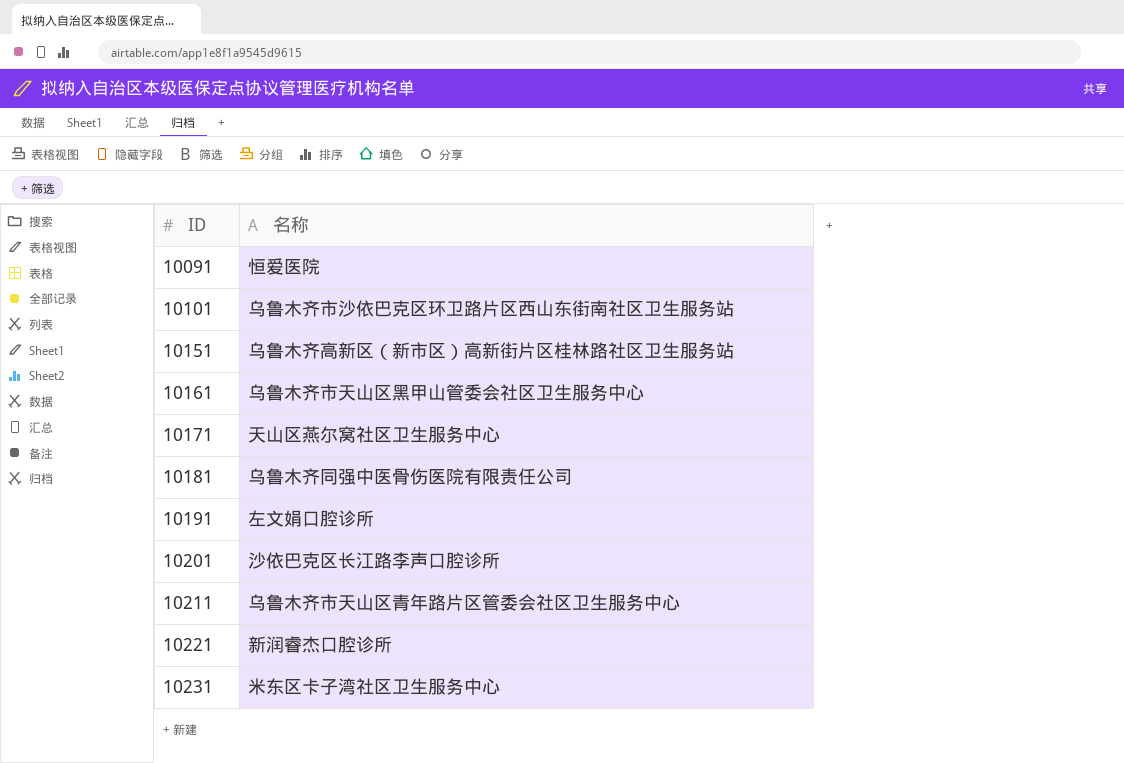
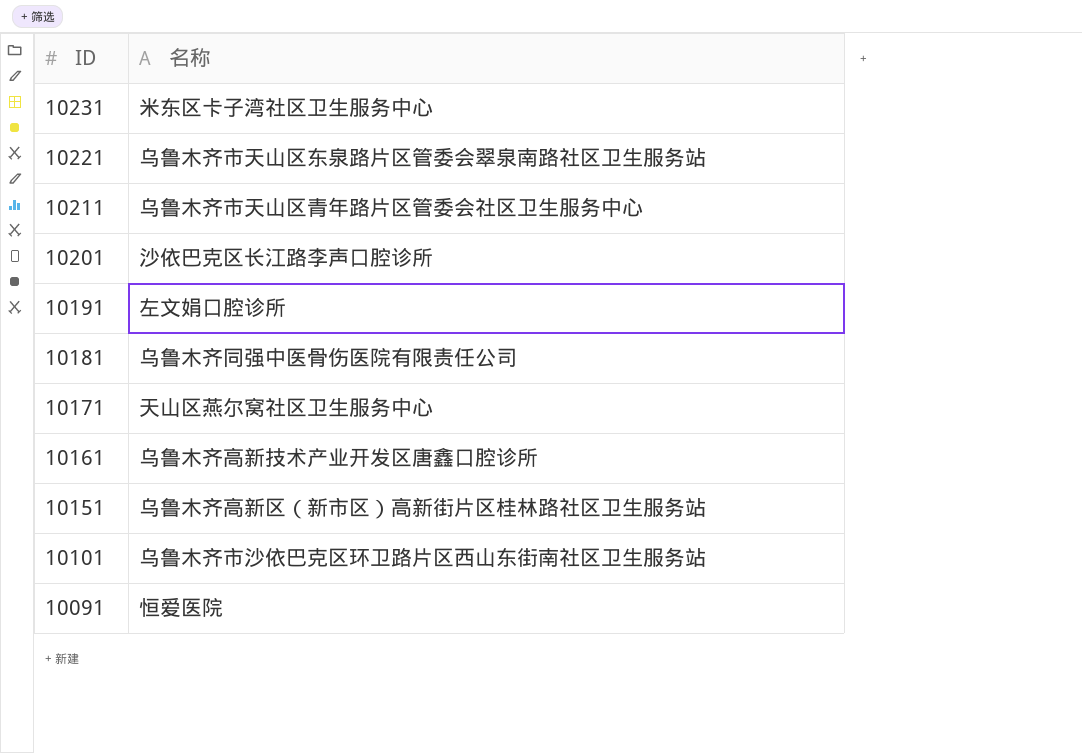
row order: ID ascending -> ID descending
10221 | 名称: 新润睿杰口腔诊所 -> 乌鲁木齐市天山区东泉路片区管委会翠泉南路社区卫生服务站
10161 | 名称: 乌鲁木齐市天山区黑甲山管委会社区卫生服务中心 -> 乌鲁木齐高新技术产业开发区唐鑫口腔诊所

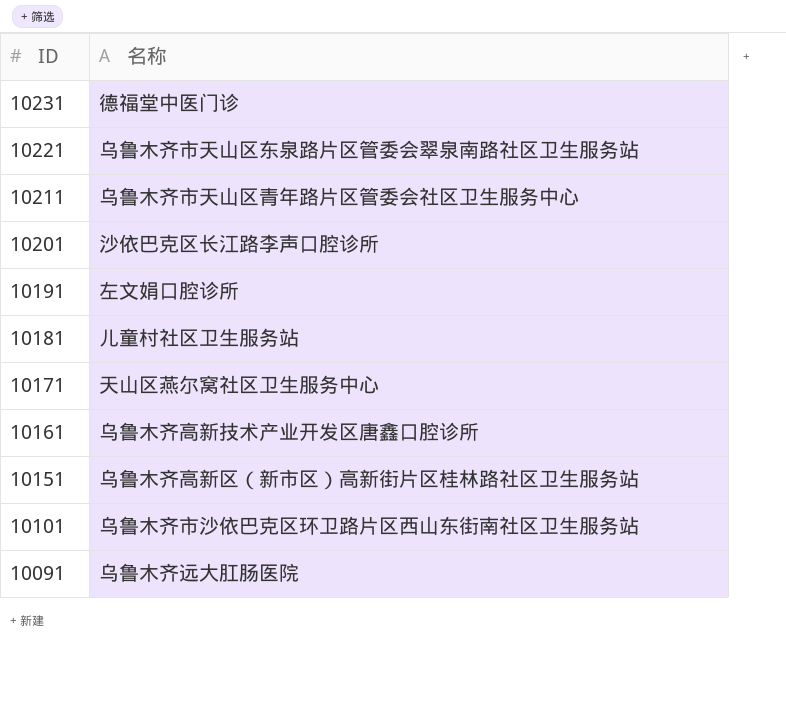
10231 | 名称: 米东区卡子湾社区卫生服务中心 -> 德福堂中医门诊
10181 | 名称: 乌鲁木齐同强中医骨伤医院有限责任公司 -> 儿童村社区卫生服务站
10091 | 名称: 恒爱医院 -> 乌鲁木齐远大肛肠医院

